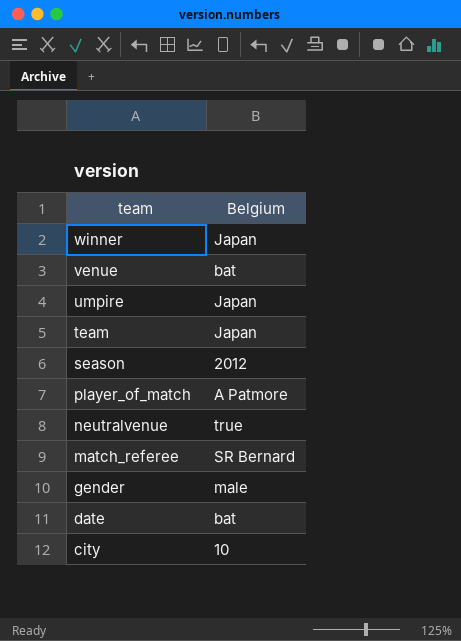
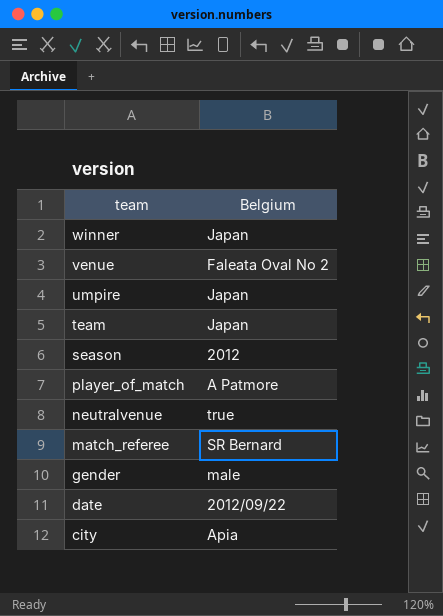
venue | Belgium: bat -> Faleata Oval No 2
date | Belgium: bat -> 2012/09/22
city | Belgium: 10 -> Apia

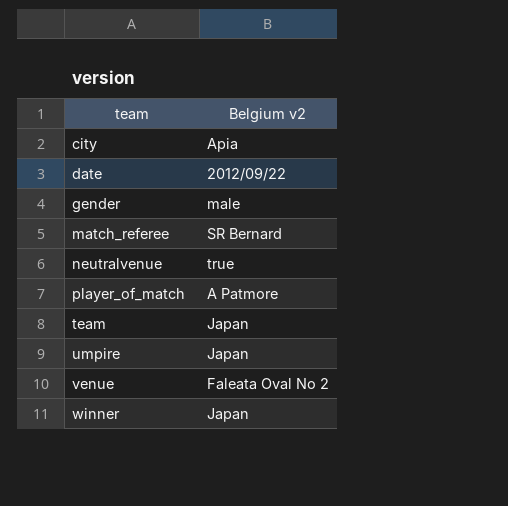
row order: team descending -> team ascending
column name: Belgium -> Belgium v2
row season: 2012 -> none

